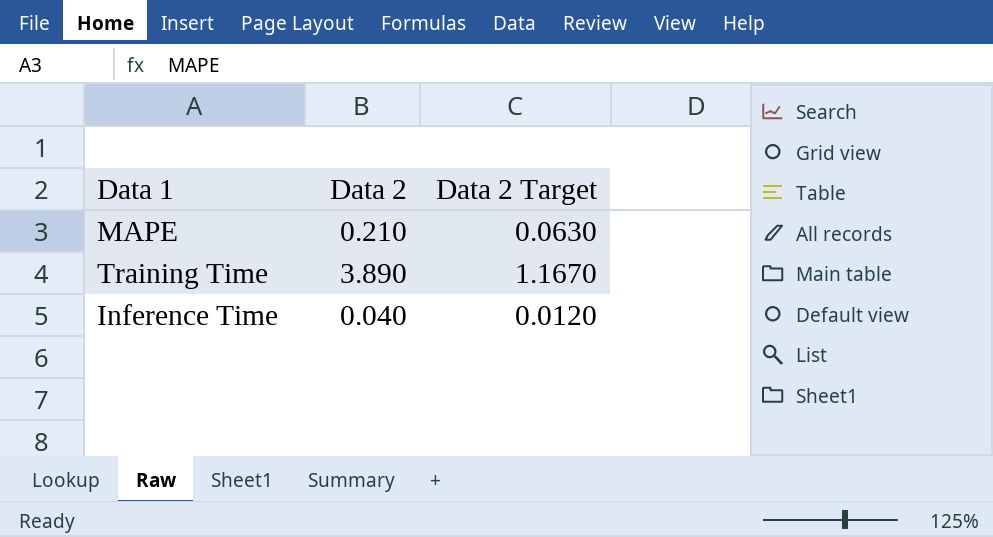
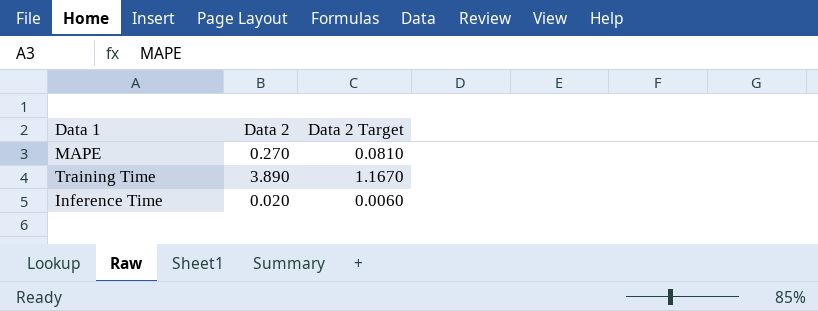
MAPE | Data 2: 0.210 -> 0.270
MAPE | Data 2 Target: 0.0630 -> 0.0810
Inference Time | Data 2: 0.040 -> 0.020
Inference Time | Data 2 Target: 0.0120 -> 0.0060

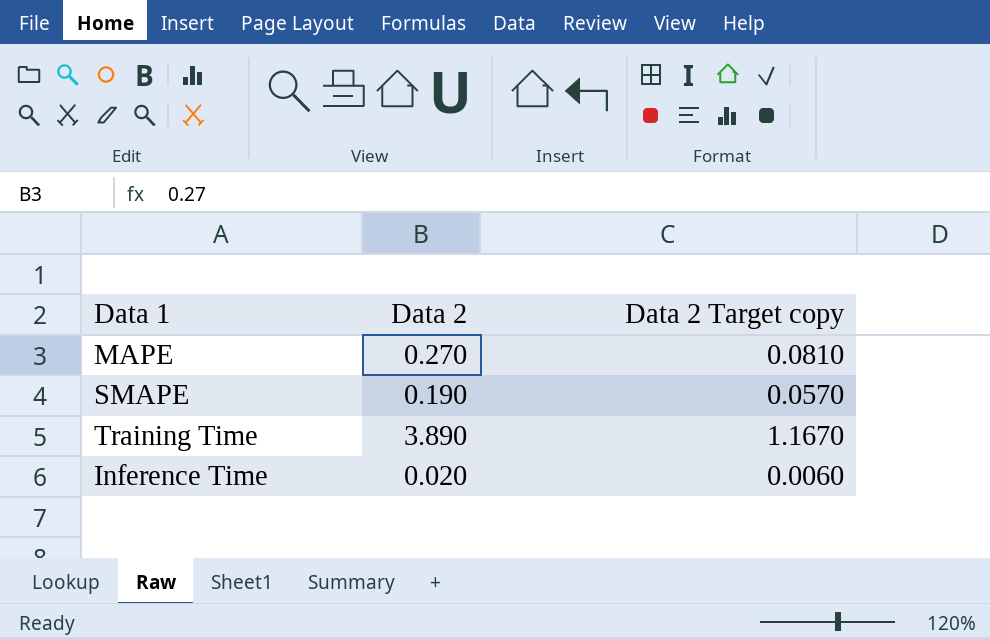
column name: Data 2 Target -> Data 2 Target copy
row SMAPE: none -> 0.190 | 0.0570

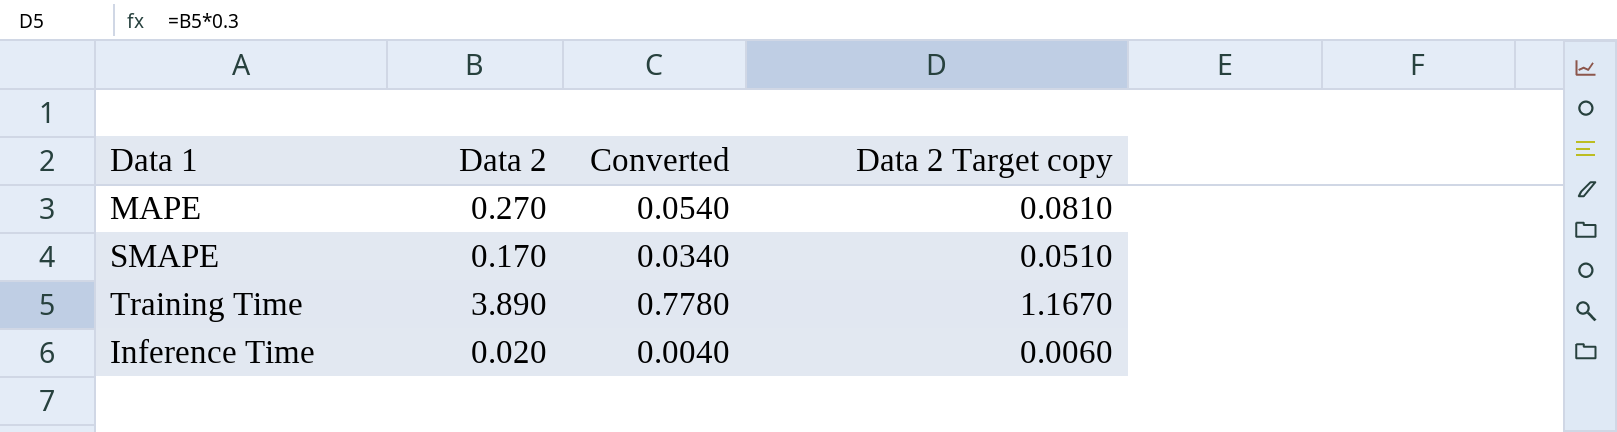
column Converted | formula: none -> [Data 2] * 0.2
SMAPE | Data 2: 0.190 -> 0.170
SMAPE | Data 2 Target copy: 0.0570 -> 0.0510

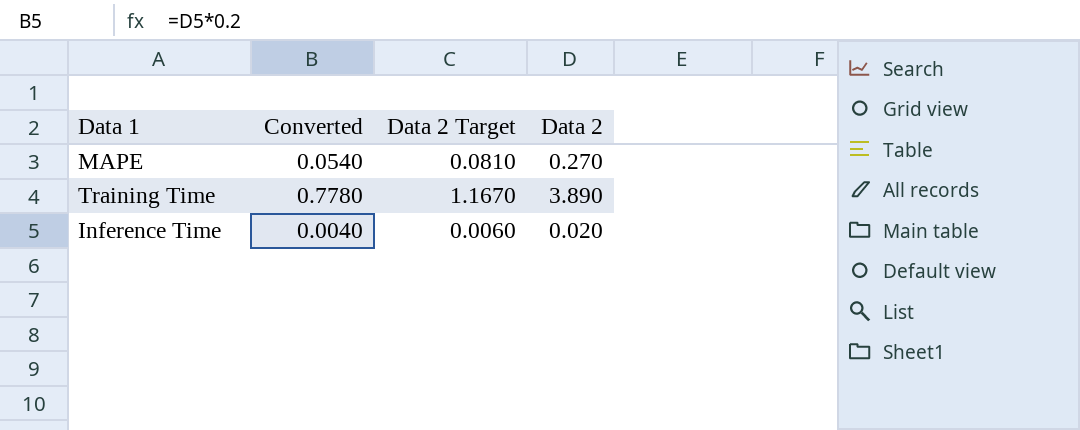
column name: Data 2 Target copy -> Data 2 Target
column Data 2 | position: 2 -> 4
row SMAPE: 0.170 | 0.0340 | 0.0510 -> none

